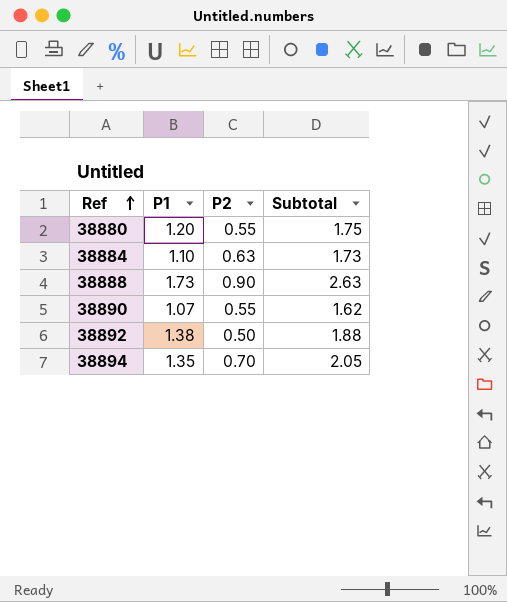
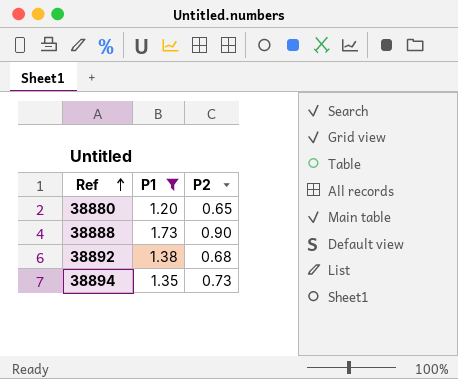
filter: none -> P1 >= 1.20
column Subtotal | formula: [P1] + [P2] -> none
38880 | P2: 0.55 -> 0.65
38892 | P2: 0.50 -> 0.68
38894 | P2: 0.70 -> 0.73

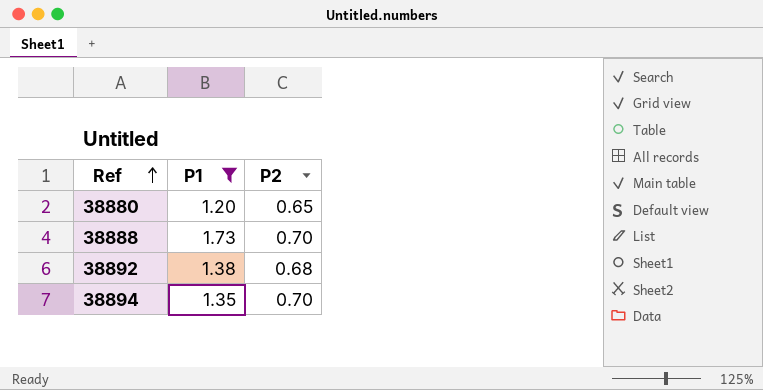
38888 | P2: 0.90 -> 0.70
38894 | P2: 0.73 -> 0.70

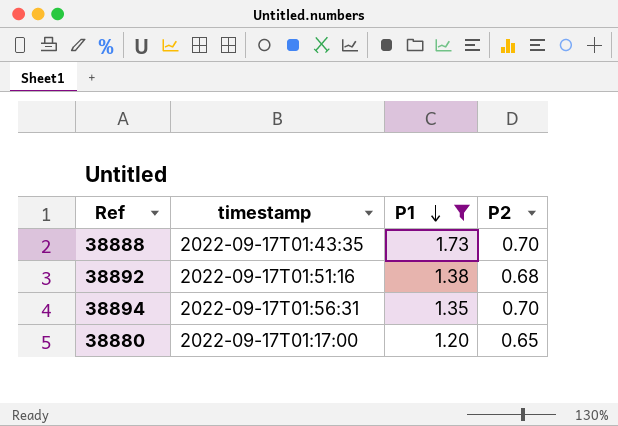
row order: Ref ascending -> P1 descending
column timestamp | position: none -> 2

